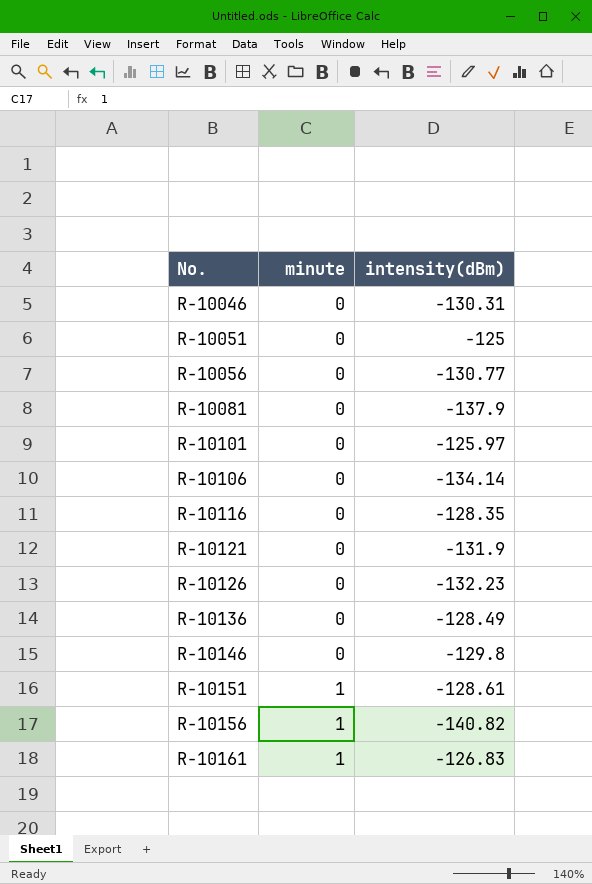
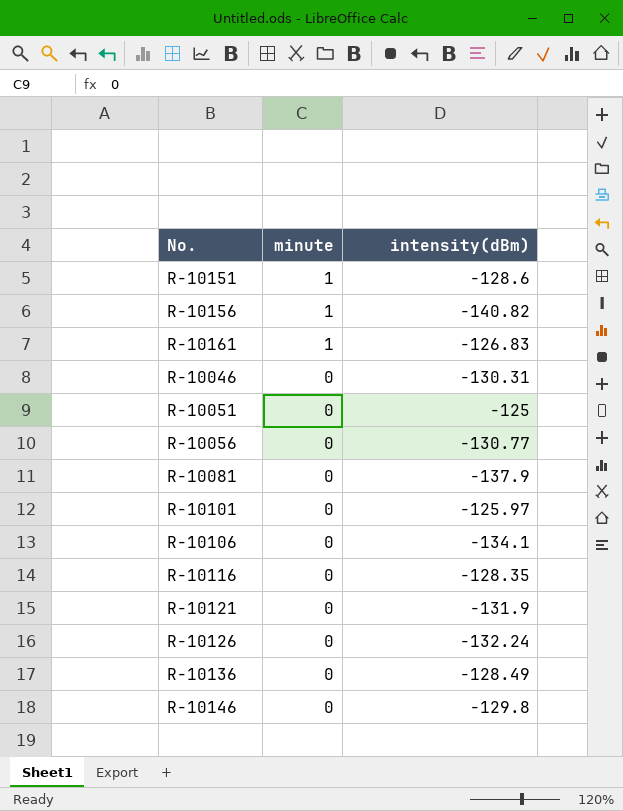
row order: No. ascending -> minute descending
R-10151 | intensity(dBm): -128.61 -> -128.6
R-10106 | intensity(dBm): -134.14 -> -134.1
R-10126 | intensity(dBm): -132.23 -> -132.24

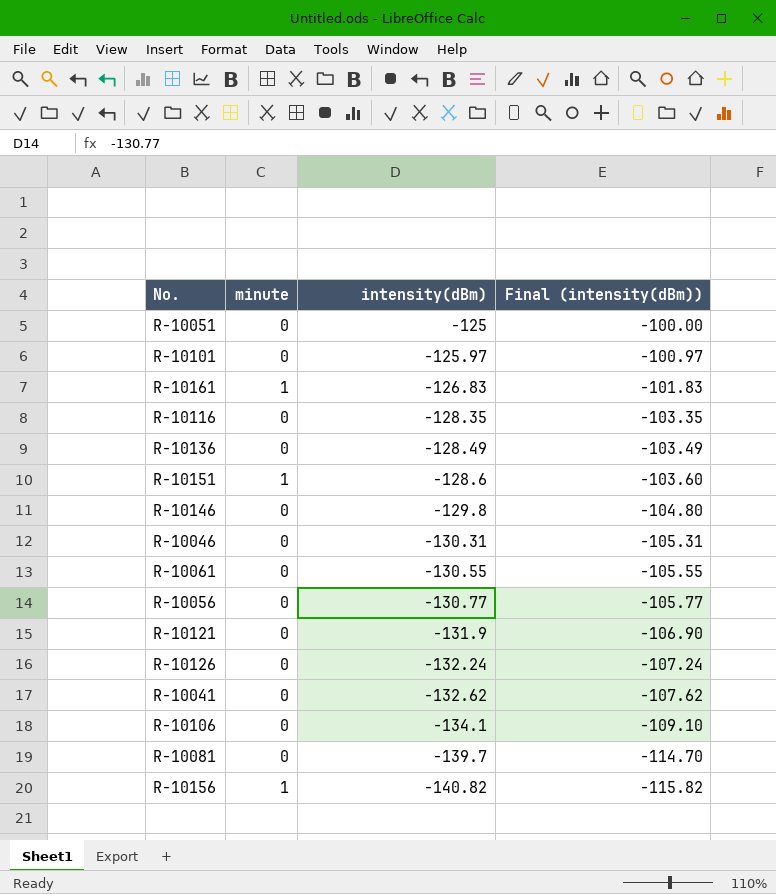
row order: minute descending -> intensity(dBm) descending
column Final (intensity(dBm)) | formula: none -> [intensity(dBm)] + 25
row R-10061: none -> 0 | -130.55 | -105.55
row R-10041: none -> 0 | -132.62 | -107.62
R-10081 | intensity(dBm): -137.9 -> -139.7

